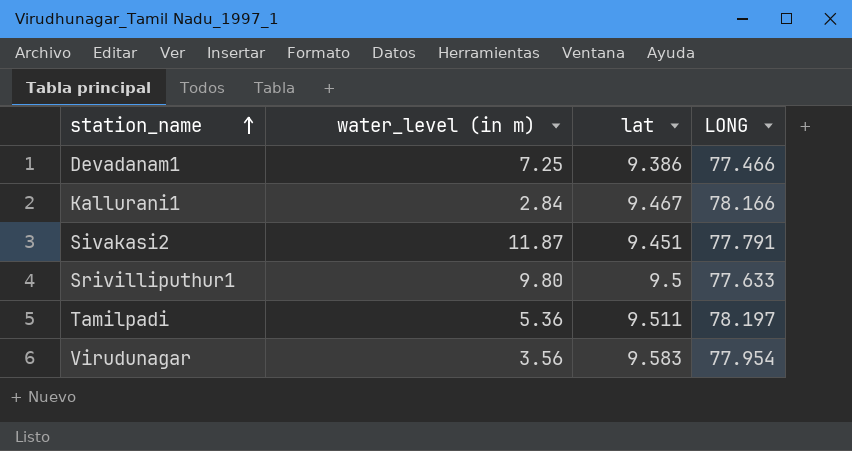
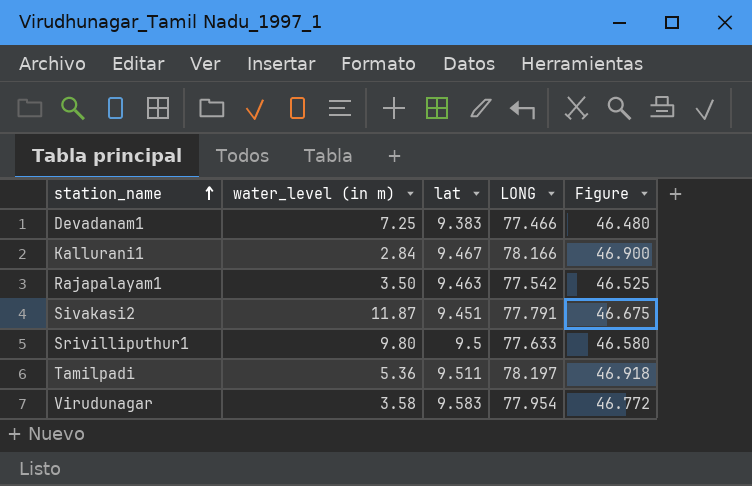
column Figure | formula: none -> [LONG] * 0.6
Devadanam1 | lat: 9.386 -> 9.383
row Rajapalayam1: none -> 3.50 | 9.463 | 77.542 | 46.525
Virudunagar | water_level (in m): 3.56 -> 3.58

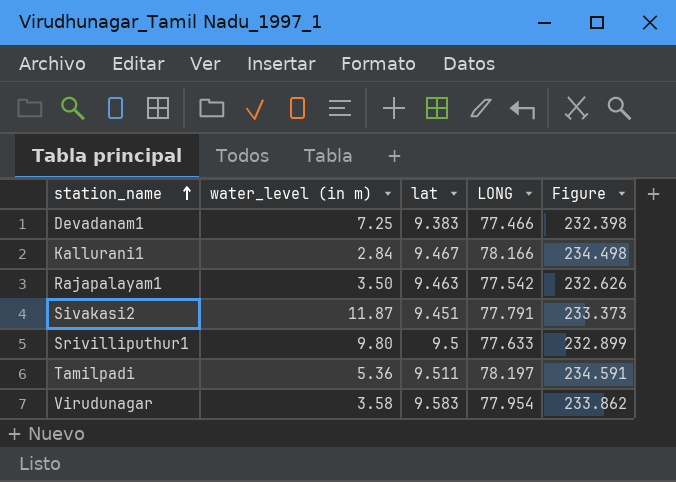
column Figure | formula: [LONG] * 0.6 -> [LONG] * 3

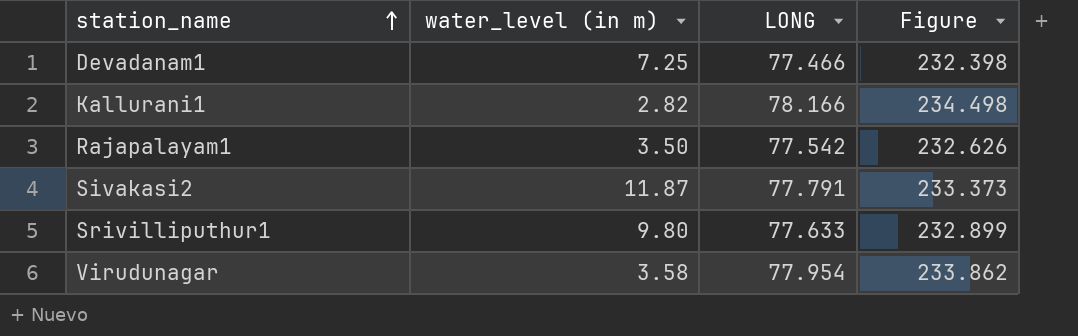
column lat | position: 3 -> none
row Tamilpadi: 5.36 | 9.511 | 78.197 | 234.591 -> none
Kallurani1 | water_level (in m): 2.84 -> 2.82

